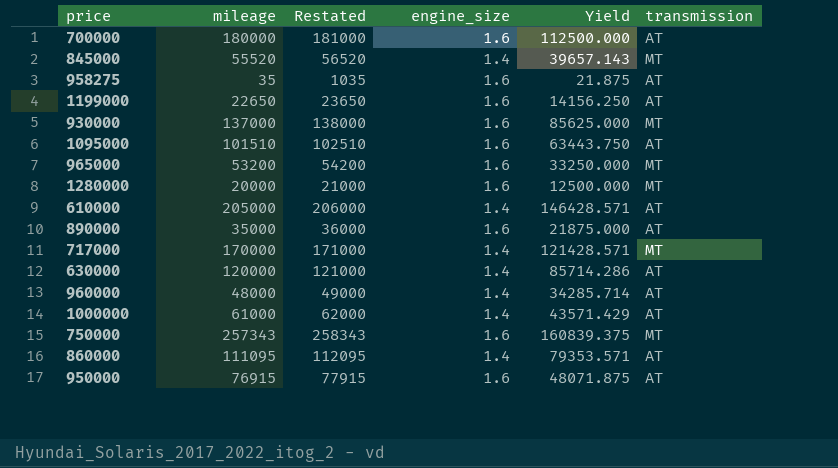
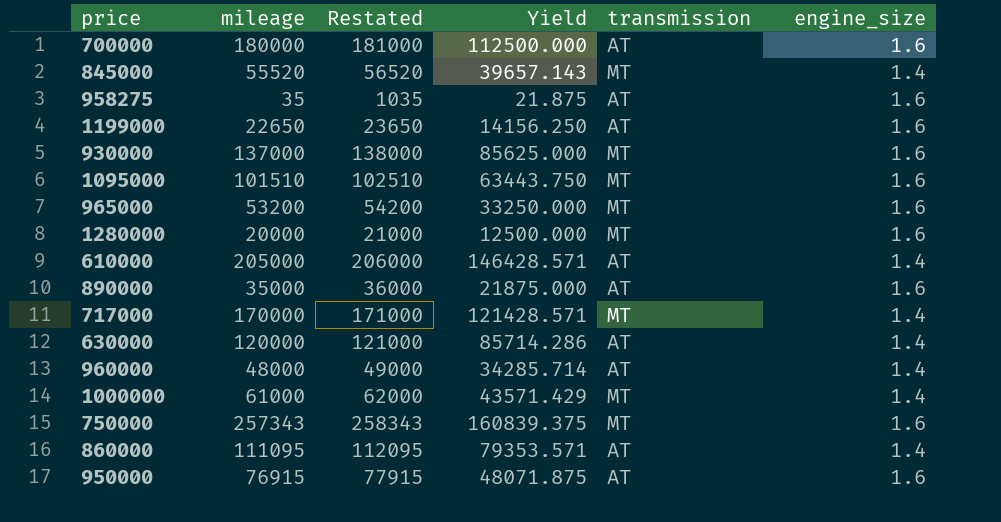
column engine_size | position: 4 -> 6
1095000 | transmission: AT -> MT
1000000 | transmission: AT -> MT

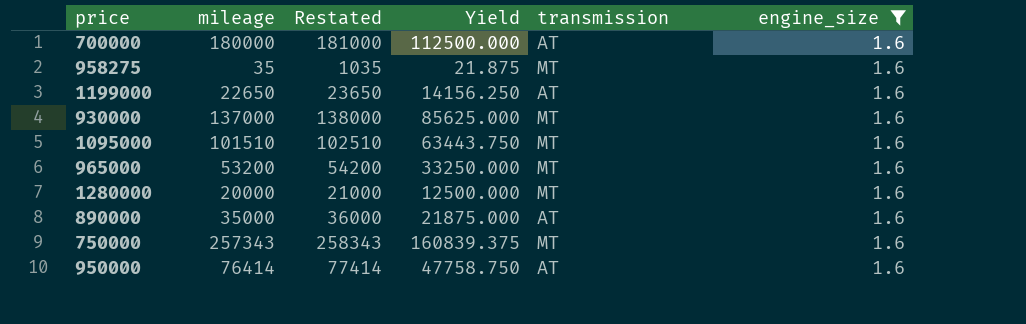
filter: none -> engine_size = 1.6
958275 | transmission: AT -> MT
950000 | mileage: 76915 -> 76414
950000 | Restated: 77915 -> 77414
950000 | Yield: 48071.875 -> 47758.750

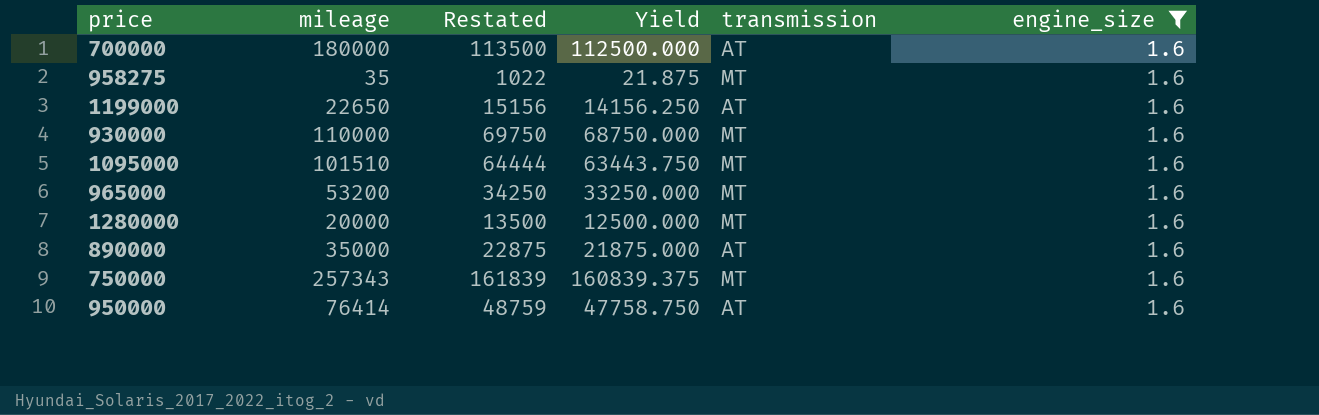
column Restated | formula: [mileage] + 1000 -> [Yield] + 1000
930000 | mileage: 137000 -> 110000
930000 | Yield: 85625.000 -> 68750.000

